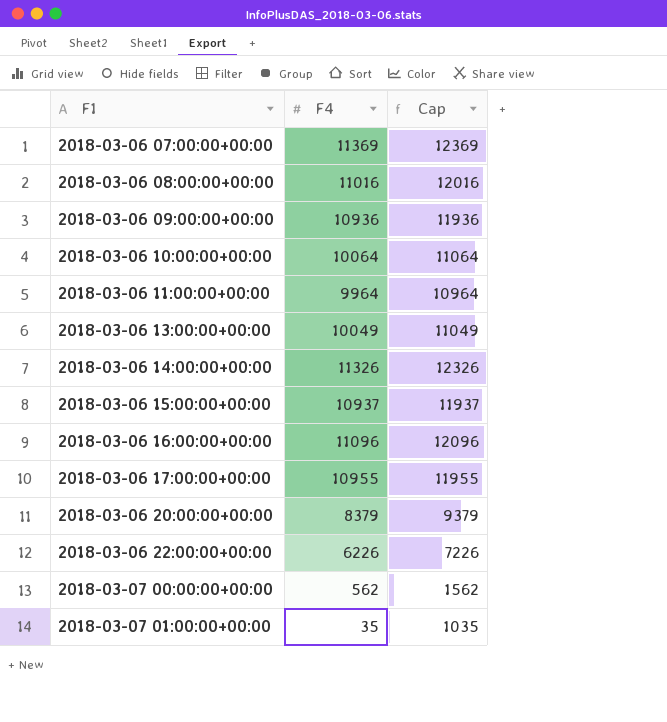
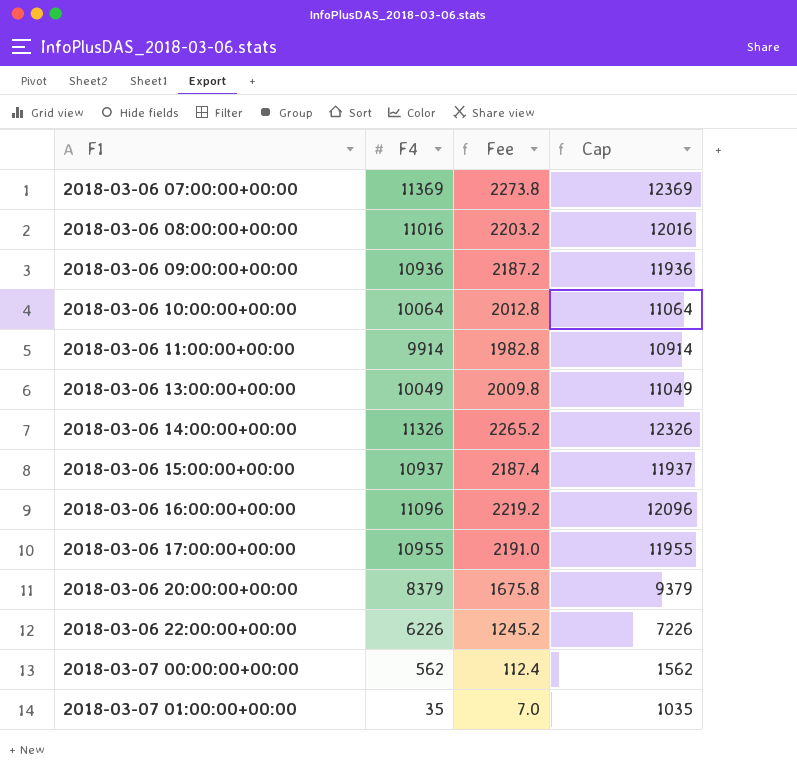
column Fee | formula: none -> [F4] * 0.2
2018-03-06 11:00:00+00:00 | F4: 9964 -> 9914
2018-03-06 11:00:00+00:00 | Cap: 10964 -> 10914

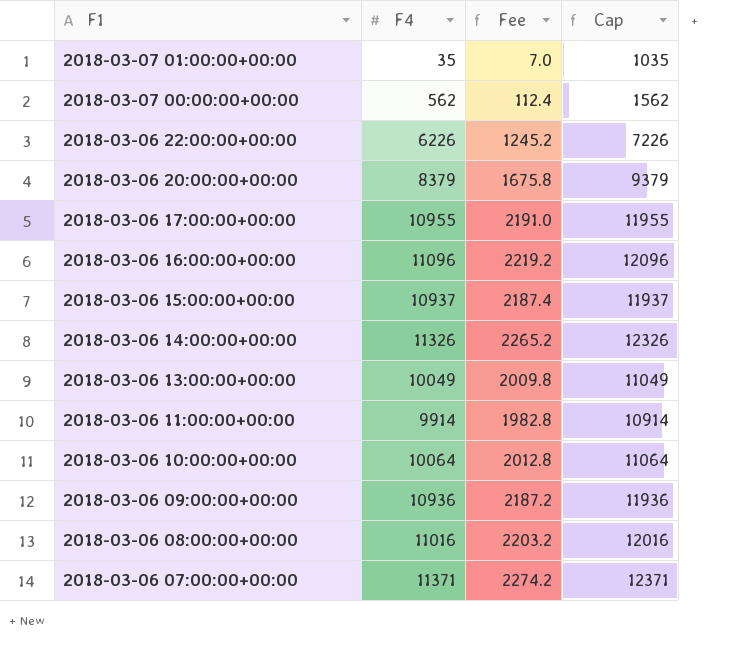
row order: F1 ascending -> F1 descending
2018-03-06 07:00:00+00:00 | F4: 11369 -> 11371
2018-03-06 07:00:00+00:00 | Fee: 2273.8 -> 2274.2
2018-03-06 07:00:00+00:00 | Cap: 12369 -> 12371

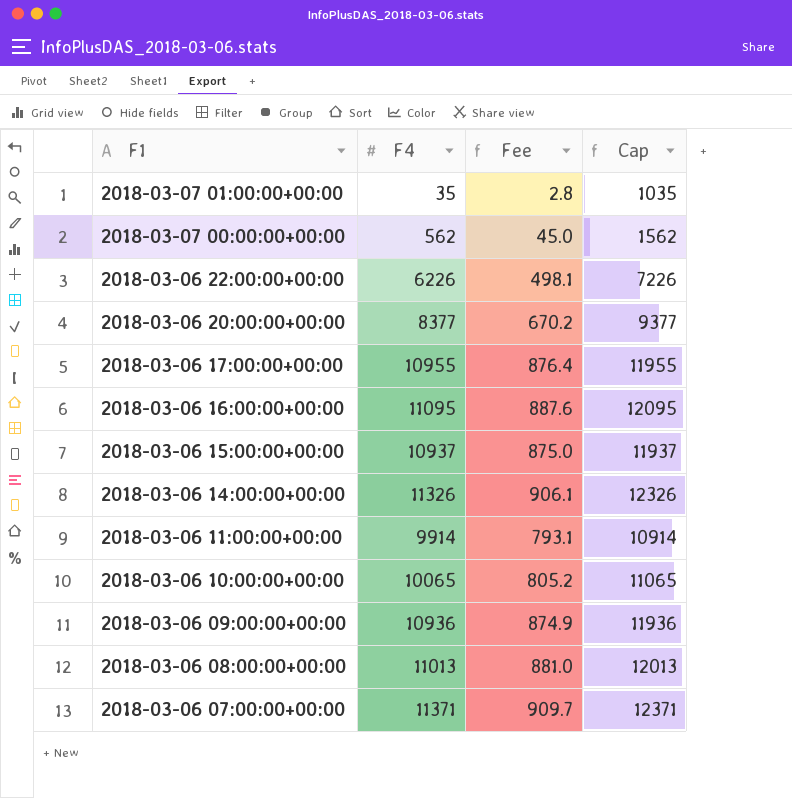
column Fee | formula: [F4] * 0.2 -> [F4] * 0.08
row 2018-03-06 13:00:00+00:00: 10049 | 2009.8 | 11049 -> none
2018-03-06 20:00:00+00:00 | F4: 8379 -> 8377
2018-03-06 20:00:00+00:00 | Cap: 9379 -> 9377
2018-03-06 16:00:00+00:00 | F4: 11096 -> 11095
2018-03-06 16:00:00+00:00 | Cap: 12096 -> 12095
2018-03-06 10:00:00+00:00 | F4: 10064 -> 10065
2018-03-06 10:00:00+00:00 | Cap: 11064 -> 11065
2018-03-06 08:00:00+00:00 | F4: 11016 -> 11013
2018-03-06 08:00:00+00:00 | Cap: 12016 -> 12013

